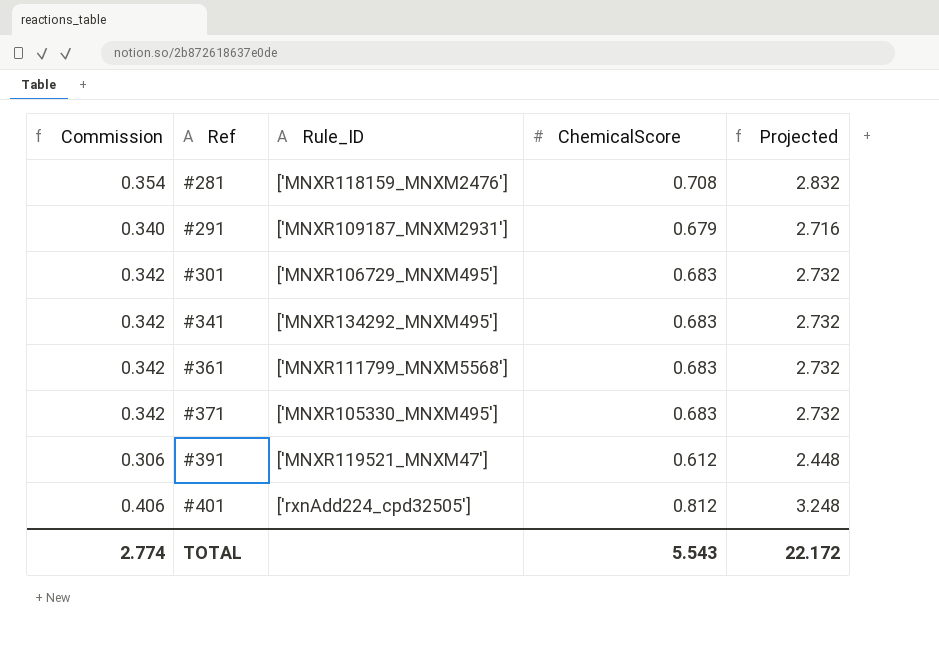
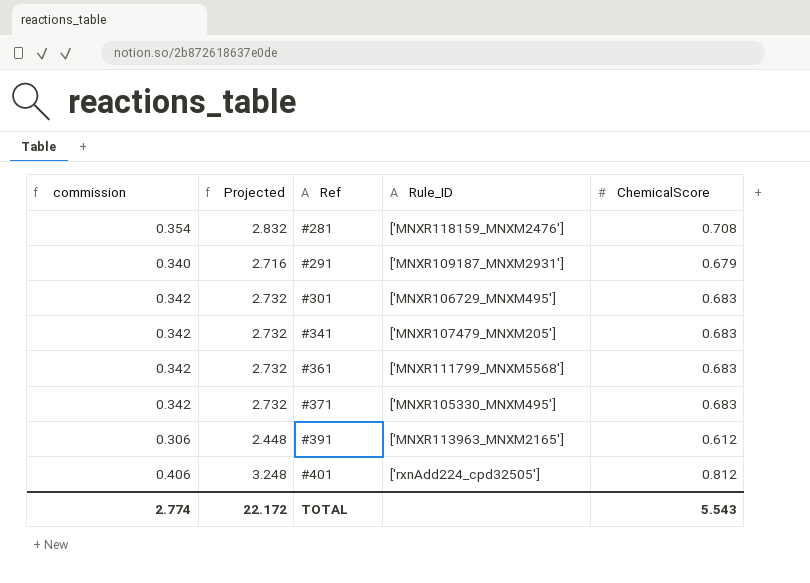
column name: Commission -> commission
column Projected | position: 5 -> 2
#341 | Rule_ID: ['MNXR134292_MNXM495'] -> ['MNXR107479_MNXM205']
#391 | Rule_ID: ['MNXR119521_MNXM47'] -> ['MNXR113963_MNXM2165']

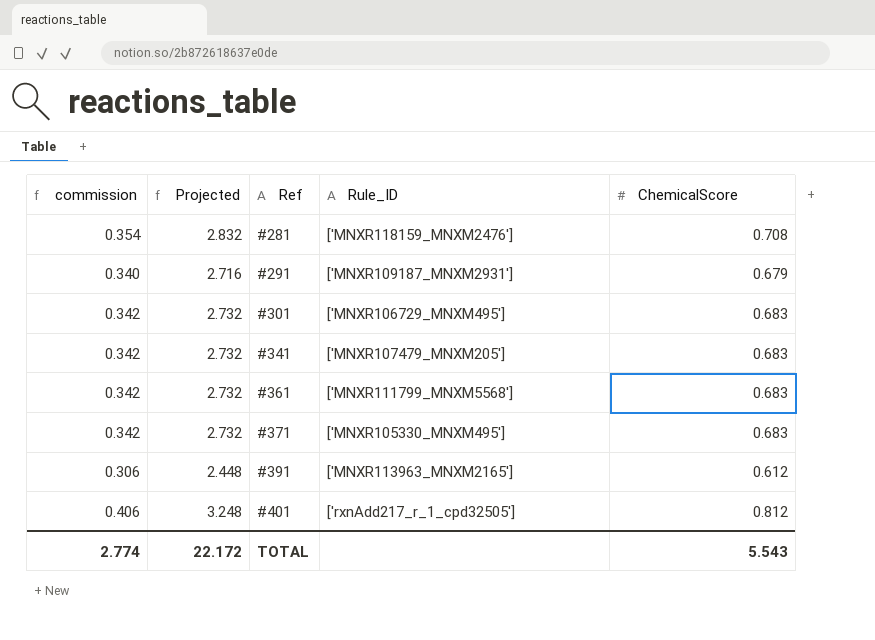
#401 | Rule_ID: ['rxnAdd224_cpd32505'] -> ['rxnAdd217_r_1_cpd32505']

